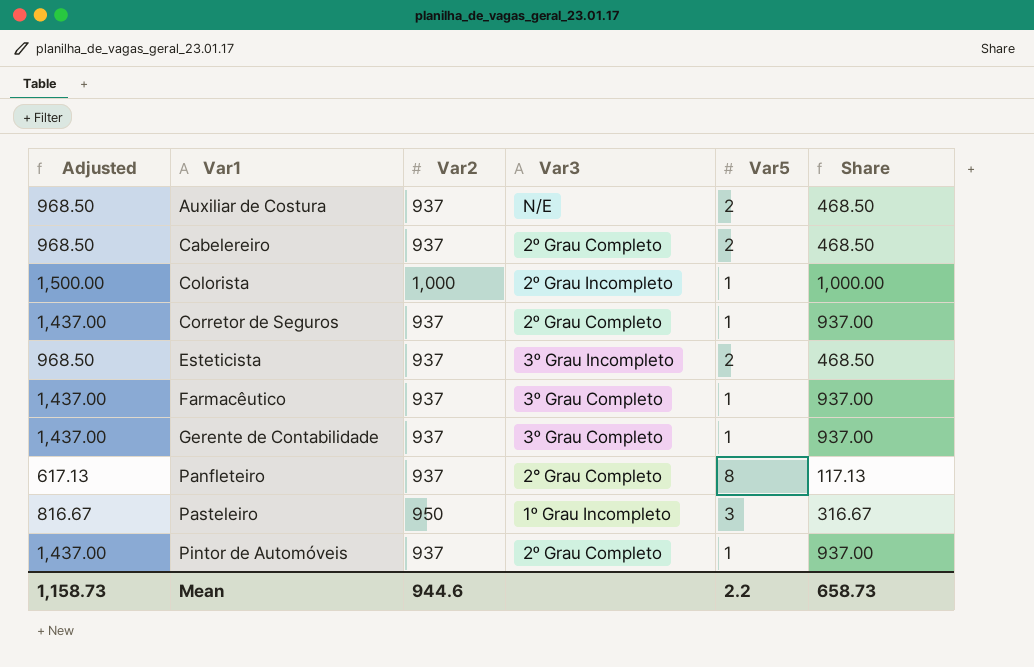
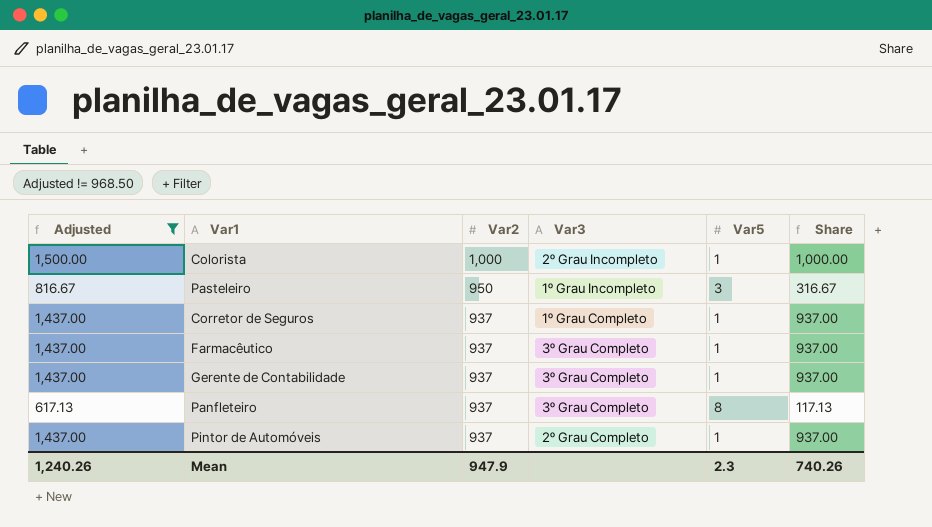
filter: none -> Adjusted != 968.50
row order: Var1 ascending -> Var2 descending
Corretor de Seguros | Var3: 2º Grau Completo -> 1º Grau Completo
Panfleteiro | Var3: 2° Grau Completo -> 3º Grau Completo
Mean | Adjusted: 1,158.73 -> 1,240.26
Mean | Var2: 944.6 -> 947.9
Mean | Var5: 2.2 -> 2.3
Mean | Share: 658.73 -> 740.26

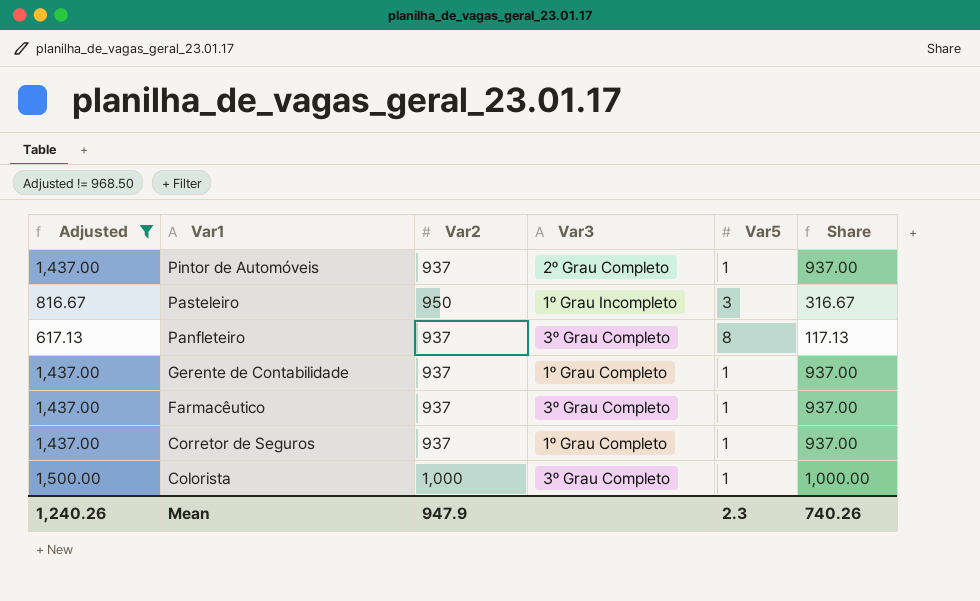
row order: Var2 descending -> Var1 descending
Gerente de Contabilidade | Var3: 3º Grau Completo -> 1º Grau Completo
Colorista | Var3: 2º Grau Incompleto -> 3º Grau Completo

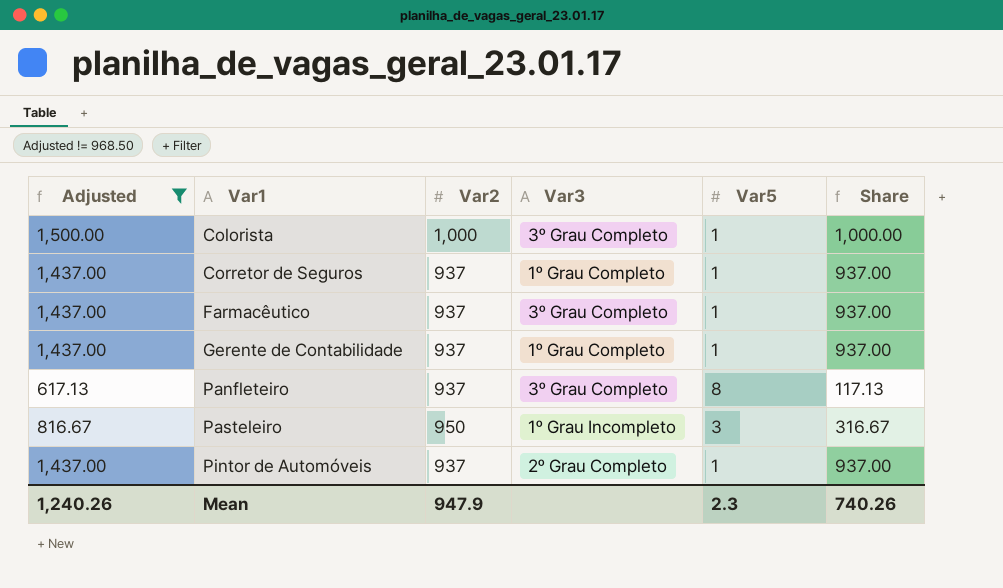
row order: Var1 descending -> Var1 ascending

